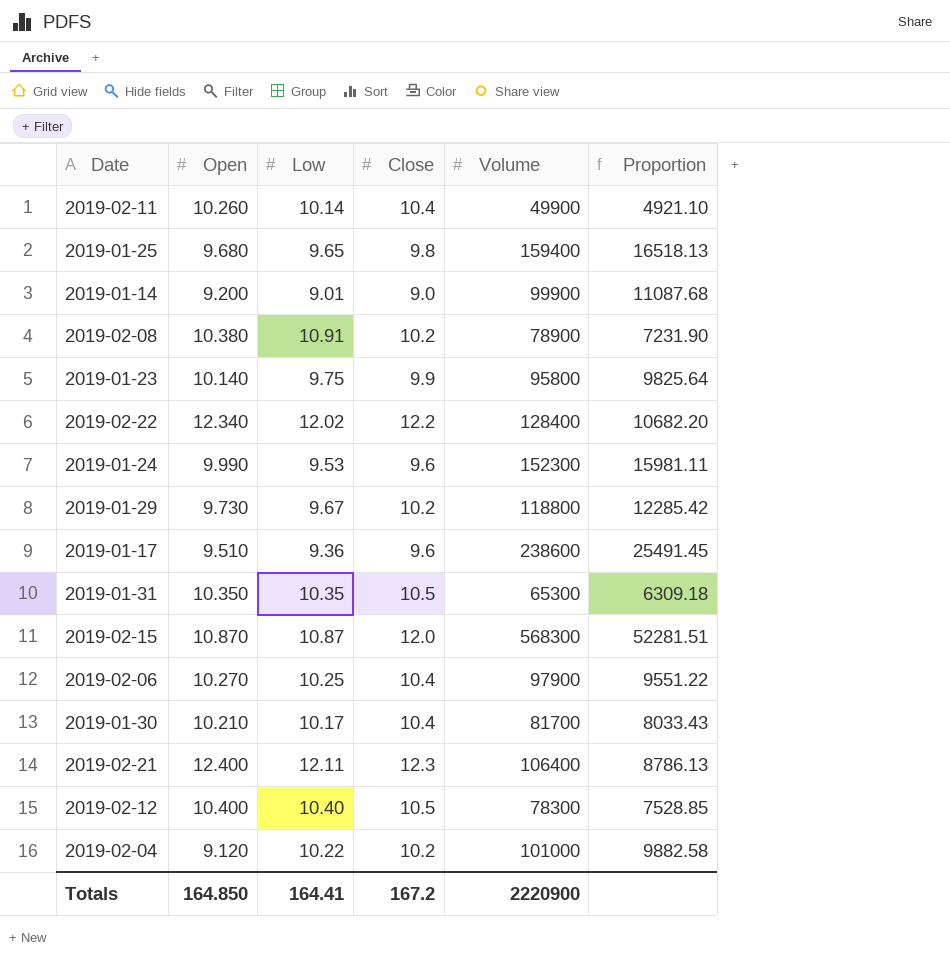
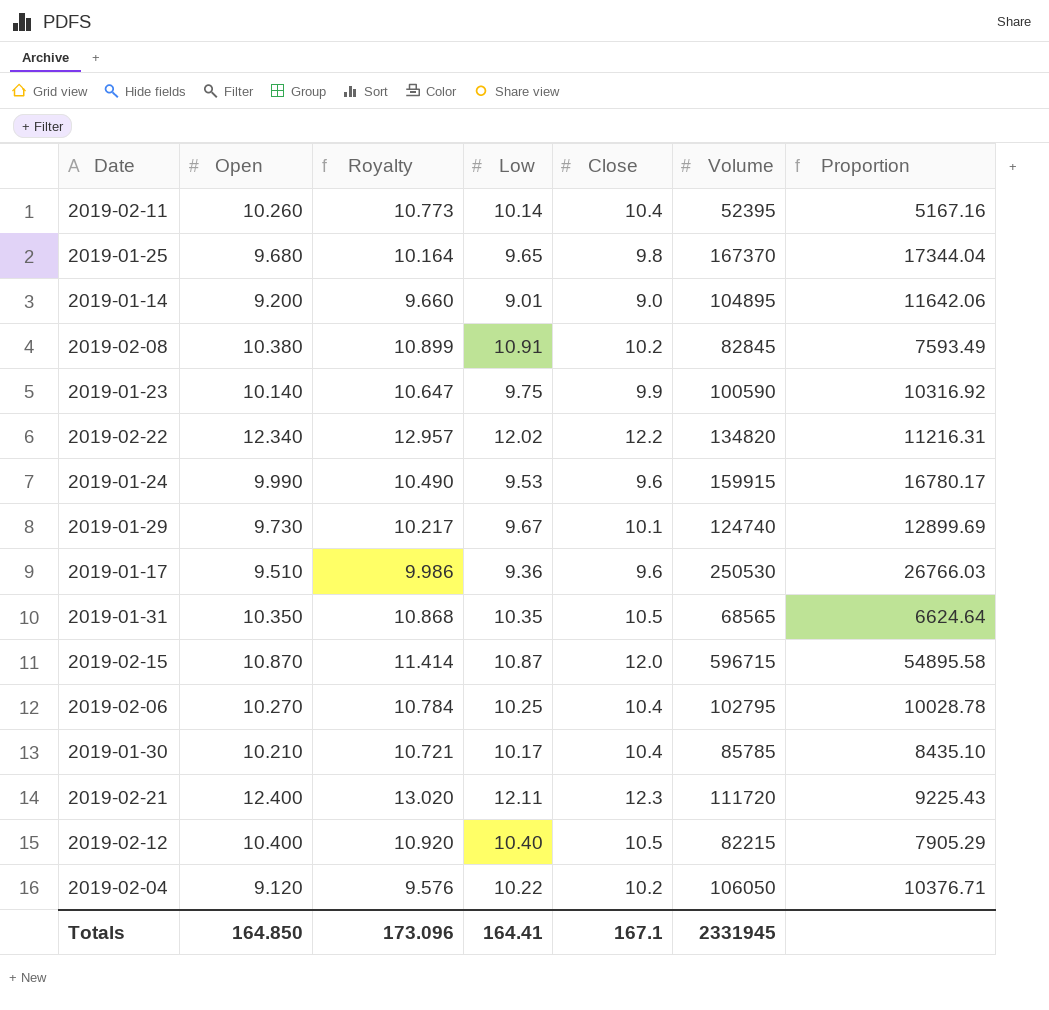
column Royalty | formula: none -> [Open] * 1.05
2019-02-11 | Volume: 49900 -> 52395
2019-02-11 | Proportion: 4921.10 -> 5167.16
2019-01-25 | Volume: 159400 -> 167370
2019-01-25 | Proportion: 16518.13 -> 17344.04
2019-01-14 | Volume: 99900 -> 104895
2019-01-14 | Proportion: 11087.68 -> 11642.06
2019-02-08 | Volume: 78900 -> 82845
2019-02-08 | Proportion: 7231.90 -> 7593.49
2019-01-23 | Volume: 95800 -> 100590
2019-01-23 | Proportion: 9825.64 -> 10316.92
2019-02-22 | Volume: 128400 -> 134820
2019-02-22 | Proportion: 10682.20 -> 11216.31
2019-01-24 | Volume: 152300 -> 159915
2019-01-24 | Proportion: 15981.11 -> 16780.17
2019-01-29 | Close: 10.2 -> 10.1
2019-01-29 | Volume: 118800 -> 124740
2019-01-29 | Proportion: 12285.42 -> 12899.69
2019-01-17 | Volume: 238600 -> 250530
2019-01-17 | Proportion: 25491.45 -> 26766.03
2019-01-31 | Volume: 65300 -> 68565
2019-01-31 | Proportion: 6309.18 -> 6624.64
2019-02-15 | Volume: 568300 -> 596715
2019-02-15 | Proportion: 52281.51 -> 54895.58
2019-02-06 | Volume: 97900 -> 102795
2019-02-06 | Proportion: 9551.22 -> 10028.78
2019-01-30 | Volume: 81700 -> 85785
2019-01-30 | Proportion: 8033.43 -> 8435.10
2019-02-21 | Volume: 106400 -> 111720
2019-02-21 | Proportion: 8786.13 -> 9225.43
2019-02-12 | Volume: 78300 -> 82215
2019-02-12 | Proportion: 7528.85 -> 7905.29
2019-02-04 | Volume: 101000 -> 106050
2019-02-04 | Proportion: 9882.58 -> 10376.71
Totals | Close: 167.2 -> 167.1
Totals | Volume: 2220900 -> 2331945

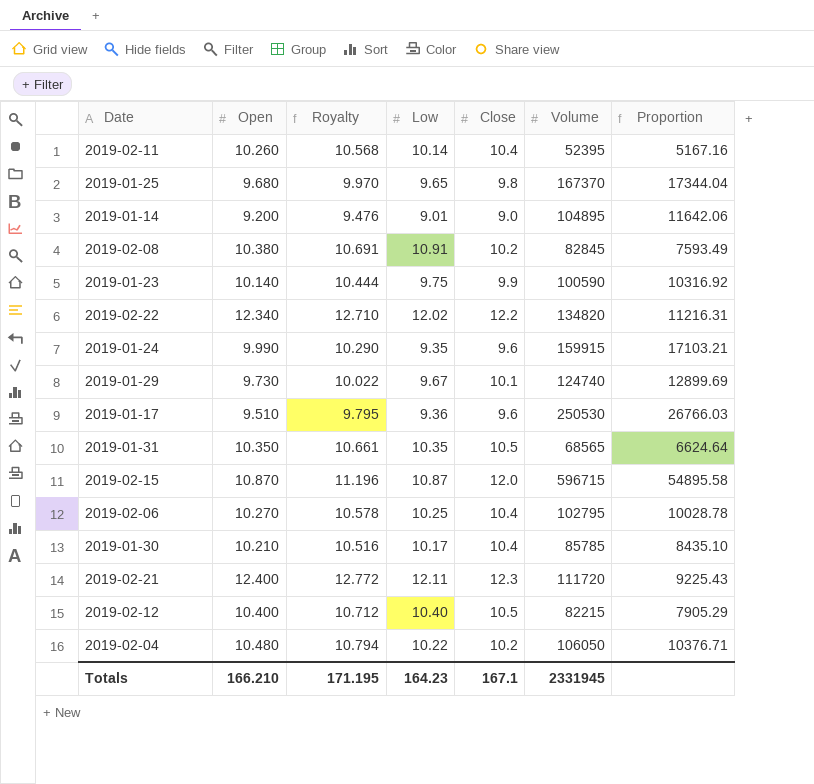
column Royalty | formula: [Open] * 1.05 -> [Open] * 1.03
2019-01-24 | Low: 9.53 -> 9.35
2019-01-24 | Proportion: 16780.17 -> 17103.21
2019-02-04 | Open: 9.120 -> 10.480
Totals | Open: 164.850 -> 166.210
Totals | Royalty: 173.096 -> 171.195
Totals | Low: 164.41 -> 164.23

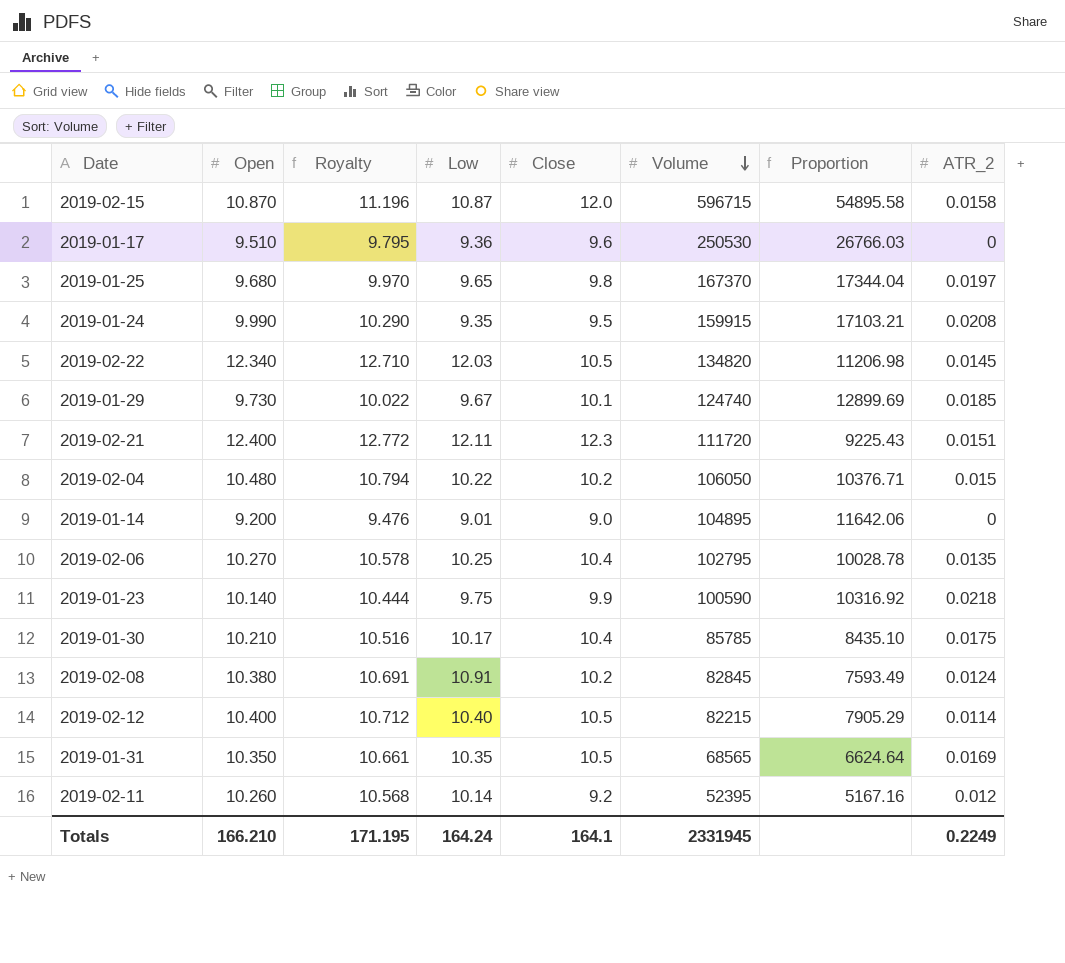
row order: none -> Volume descending
column ATR_2 | position: none -> 8
2019-01-24 | Close: 9.6 -> 9.5
2019-02-22 | Low: 12.02 -> 12.03
2019-02-22 | Close: 12.2 -> 10.5
2019-02-22 | Proportion: 11216.31 -> 11206.98
2019-02-11 | Close: 10.4 -> 9.2
Totals | Low: 164.23 -> 164.24
Totals | Close: 167.1 -> 164.1

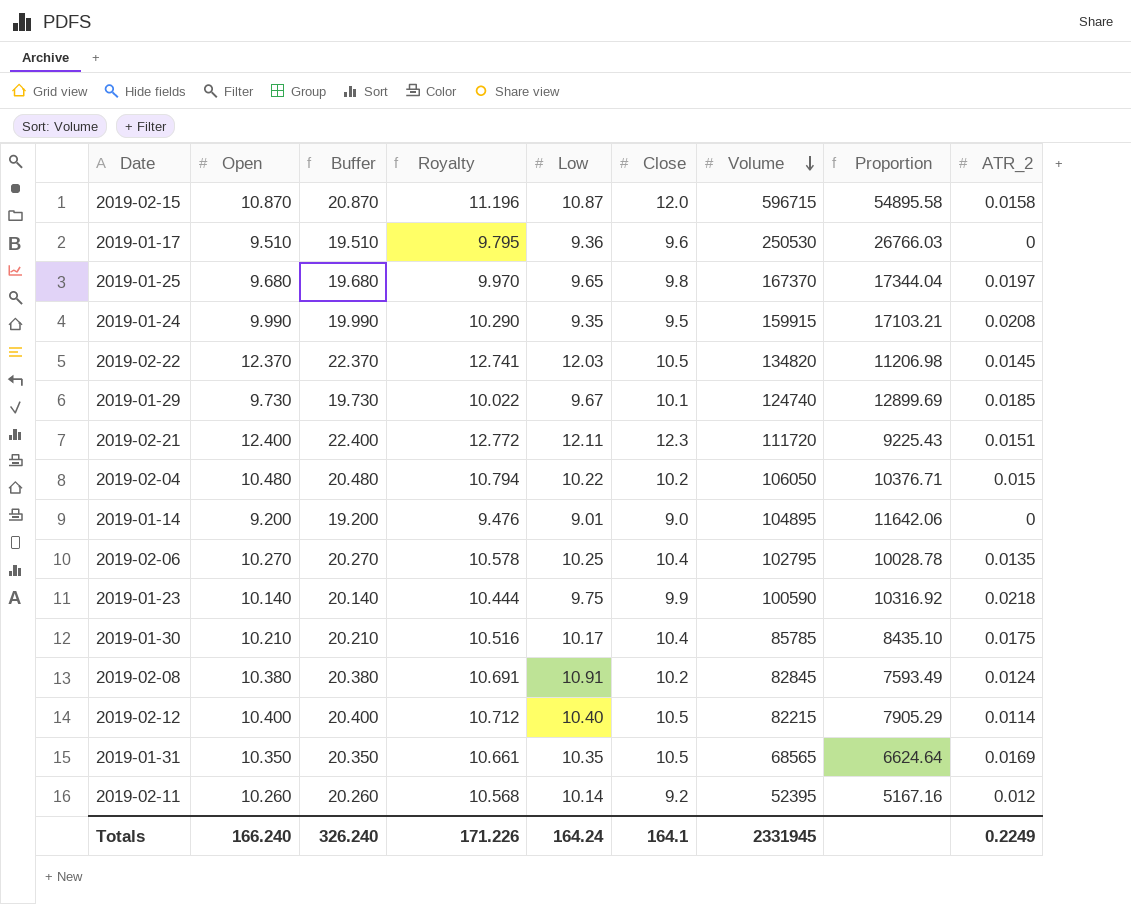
column Buffer | formula: none -> [Open] + 10
2019-02-22 | Open: 12.340 -> 12.370
2019-02-22 | Royalty: 12.710 -> 12.741
Totals | Open: 166.210 -> 166.240
Totals | Royalty: 171.195 -> 171.226

